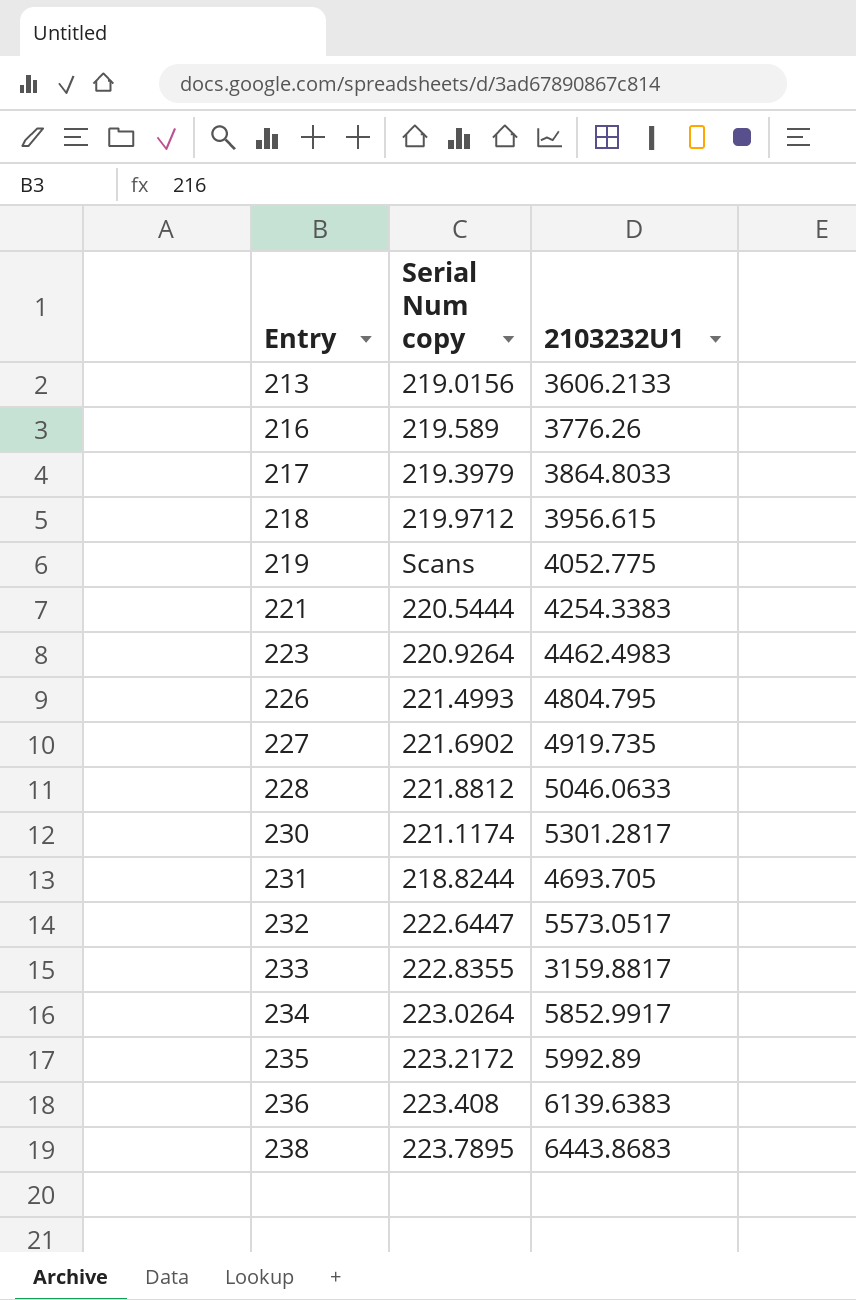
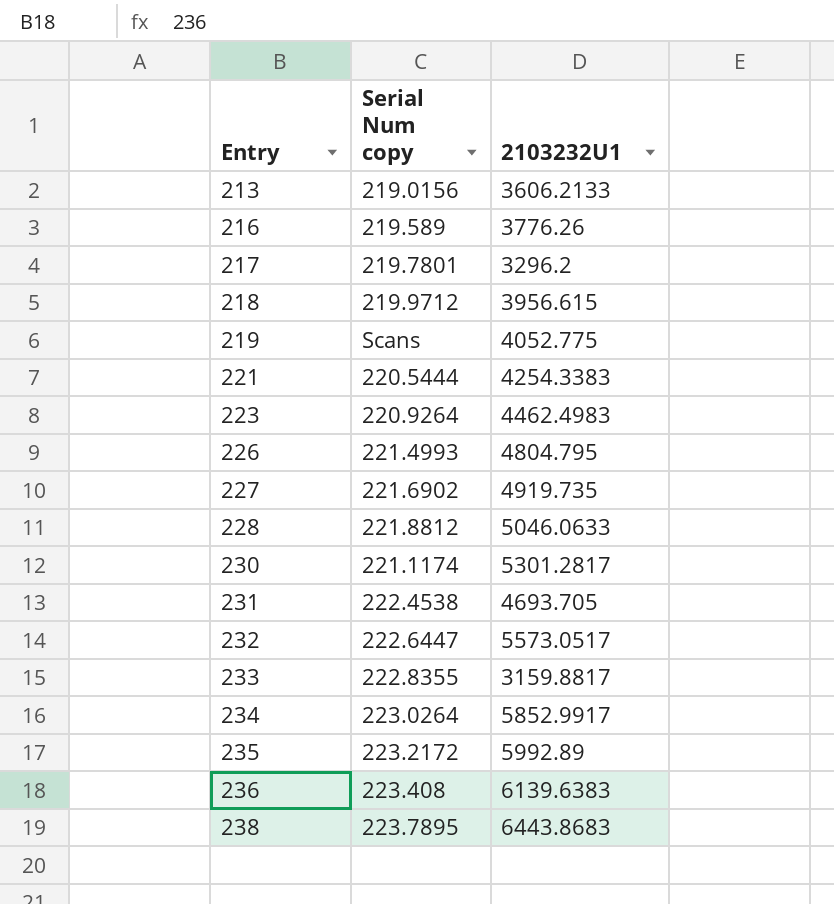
217 | Serial Num copy: 219.3979 -> 219.7801
217 | 2103232U1: 3864.8033 -> 3296.2
231 | Serial Num copy: 218.8244 -> 222.4538

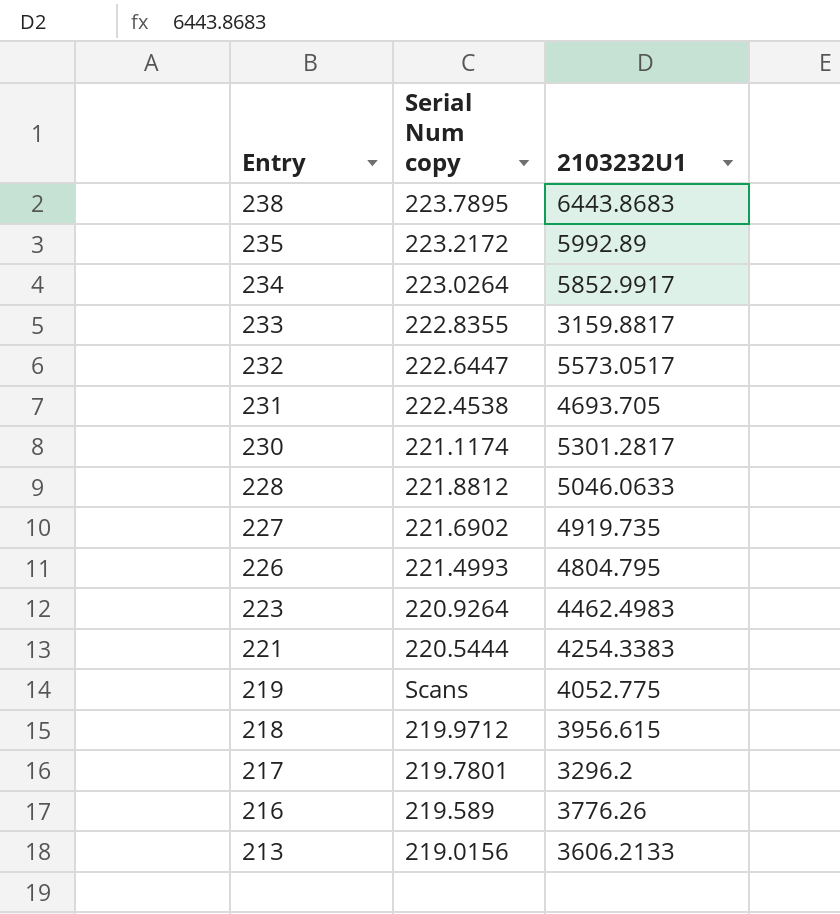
row order: Entry ascending -> Entry descending
row 236: 223.408 | 6139.6383 -> none

